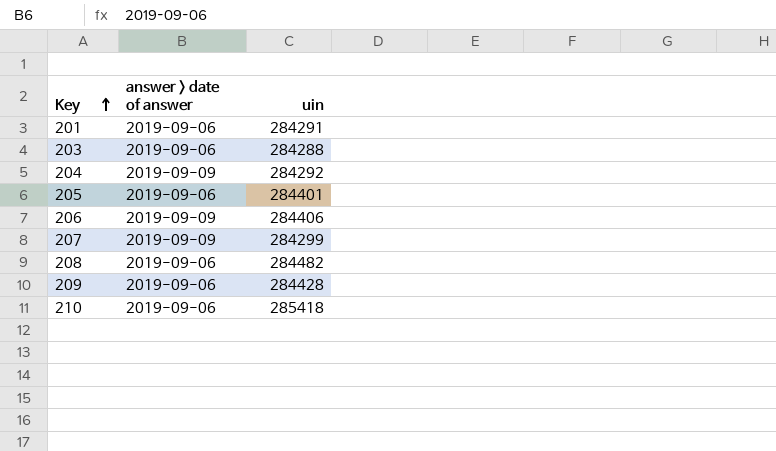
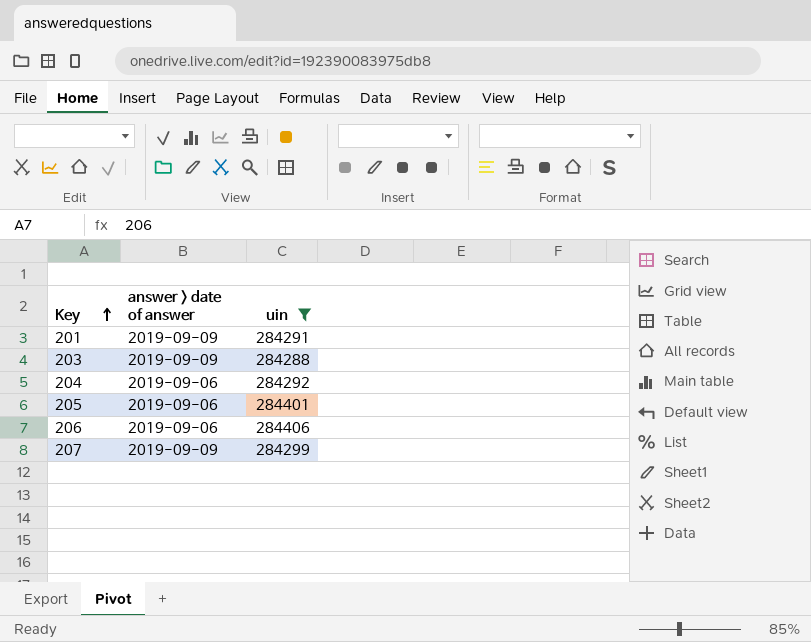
filter: none -> uin <= 284406
201 | answer > date of answer: 2019-09-06 -> 2019-09-09
203 | answer > date of answer: 2019-09-06 -> 2019-09-09
204 | answer > date of answer: 2019-09-09 -> 2019-09-06
206 | answer > date of answer: 2019-09-09 -> 2019-09-06

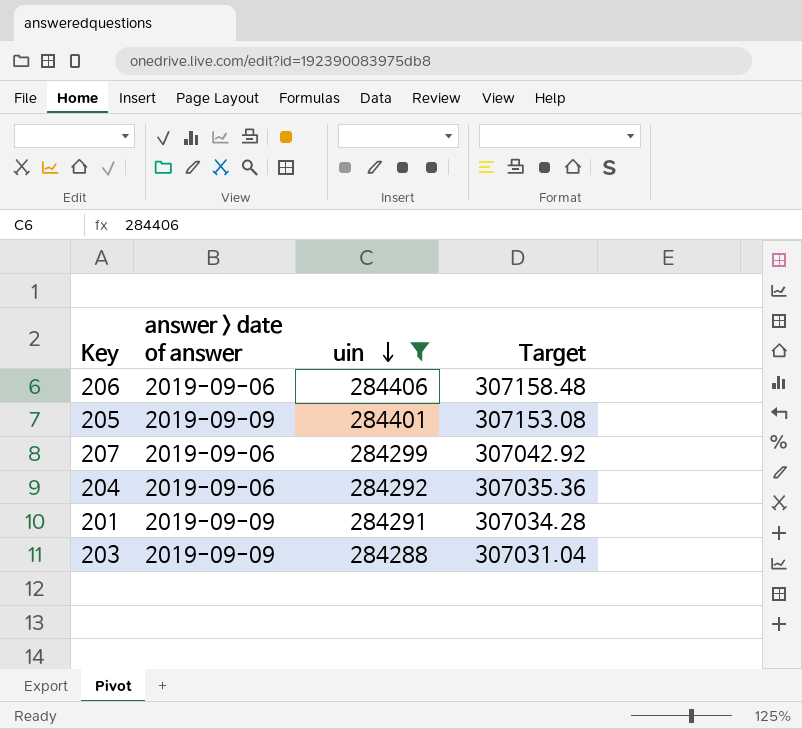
row order: Key ascending -> uin descending
column Target | formula: none -> [uin] * 1.08
205 | answer > date of answer: 2019-09-06 -> 2019-09-09
207 | answer > date of answer: 2019-09-09 -> 2019-09-06

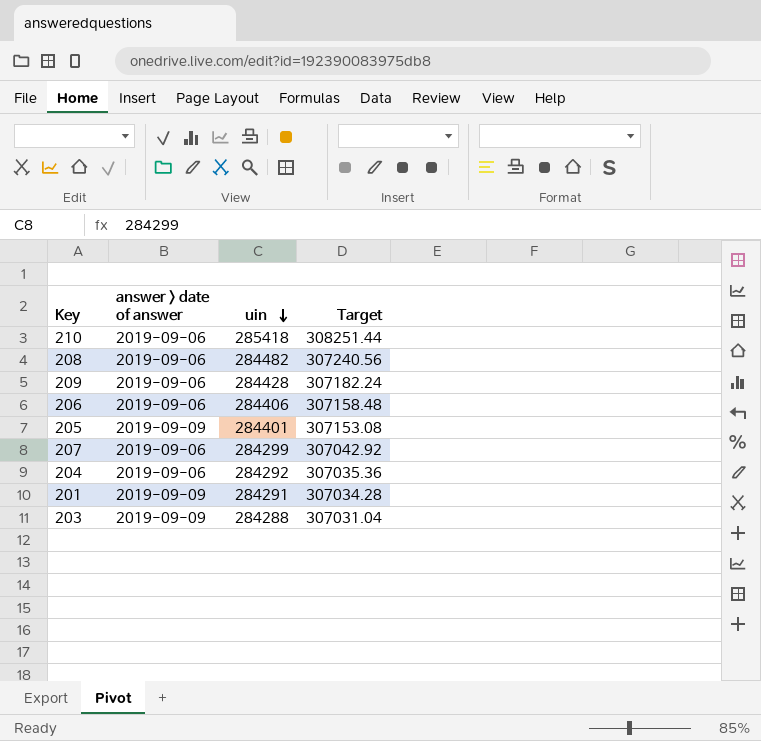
filter: uin <= 284406 -> none

